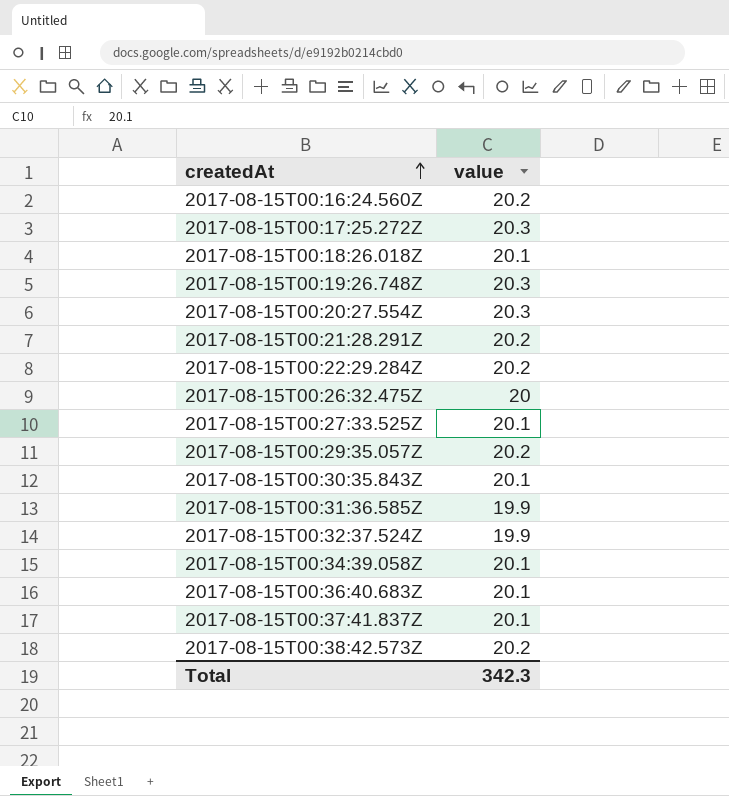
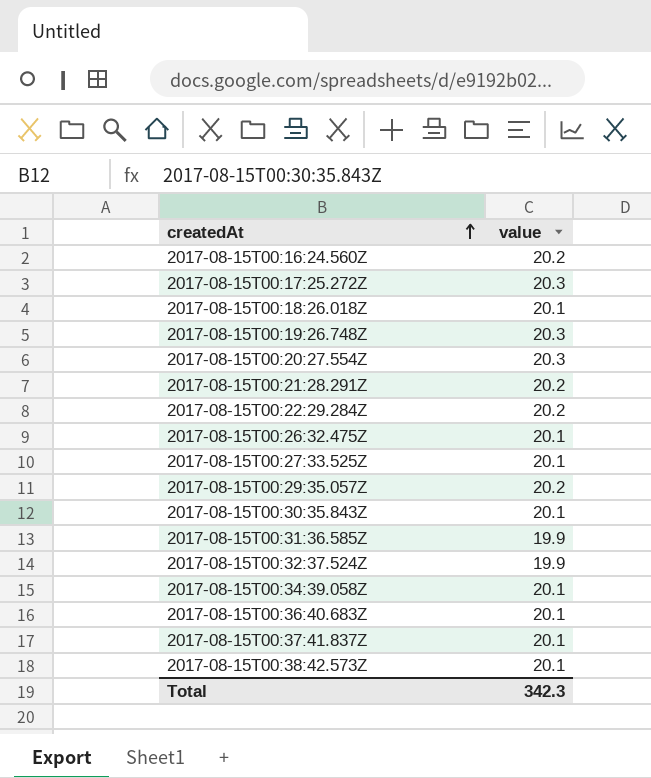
2017-08-15T00:26:32.475Z | value: 20 -> 20.1
2017-08-15T00:38:42.573Z | value: 20.2 -> 20.1

